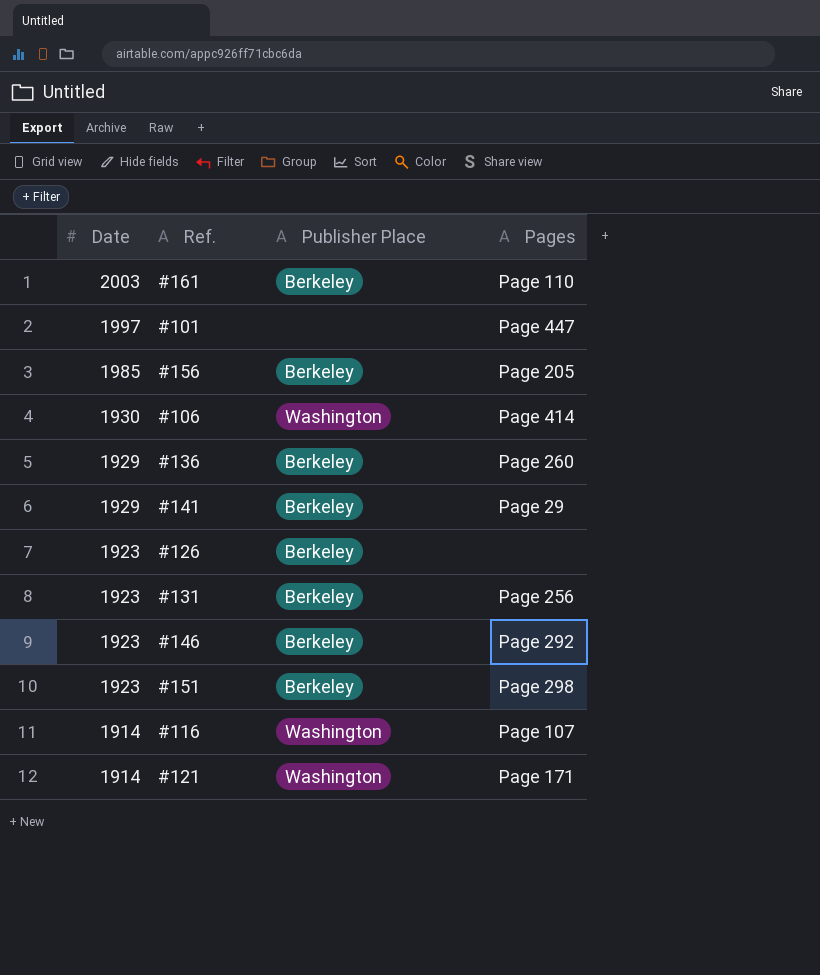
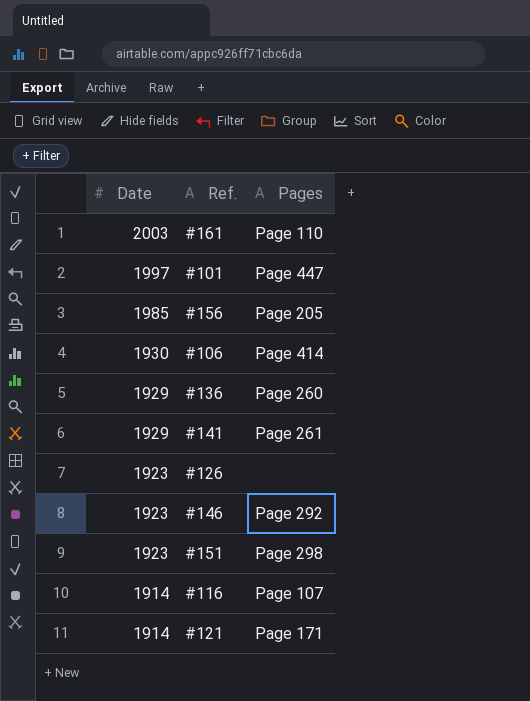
column Publisher Place | position: 3 -> none
row #131: 1923 | Berkeley | Page 256 -> none
#141 | Pages: Page 29 -> Page 261

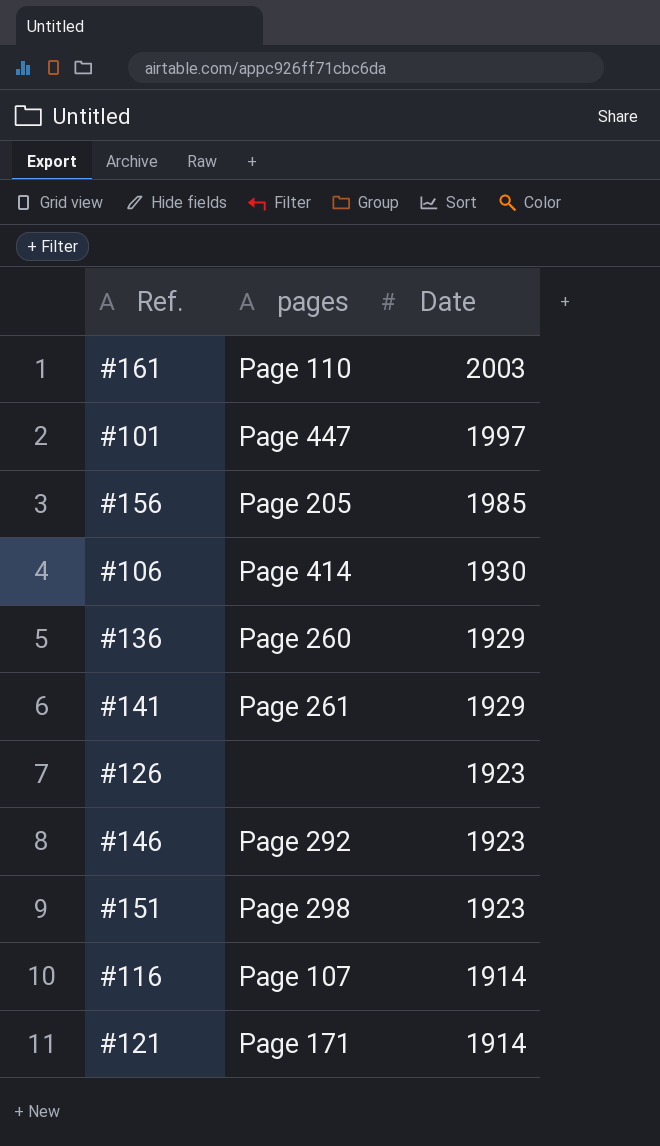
column name: Pages -> pages
column Date | position: 1 -> 3

